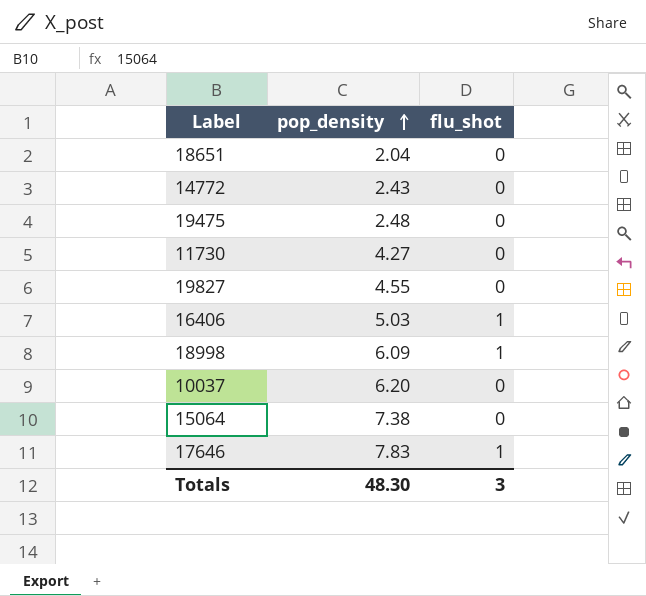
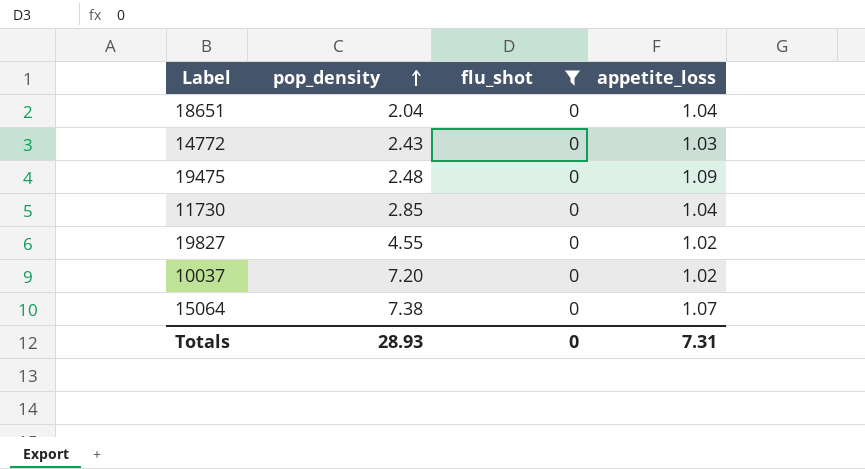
filter: none -> flu_shot = 0
column appetite_loss | position: none -> 4
11730 | pop_density: 4.27 -> 2.85
10037 | pop_density: 6.20 -> 7.20
Totals | pop_density: 48.30 -> 28.93
Totals | flu_shot: 3 -> 0

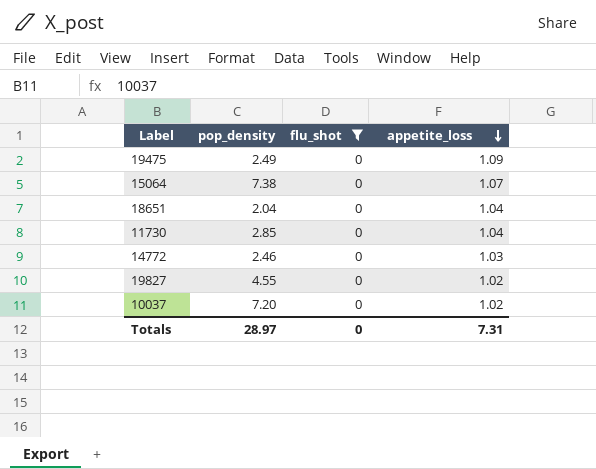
row order: pop_density ascending -> appetite_loss descending
19475 | pop_density: 2.48 -> 2.49
14772 | pop_density: 2.43 -> 2.46
Totals | pop_density: 28.93 -> 28.97

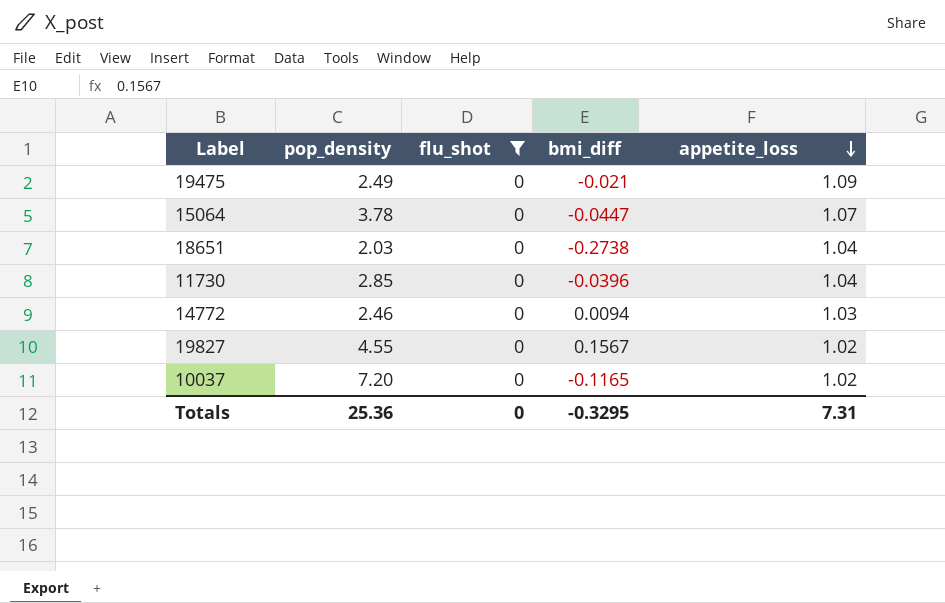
column bmi_diff | position: none -> 4
15064 | pop_density: 7.38 -> 3.78
18651 | pop_density: 2.04 -> 2.03
Totals | pop_density: 28.97 -> 25.36

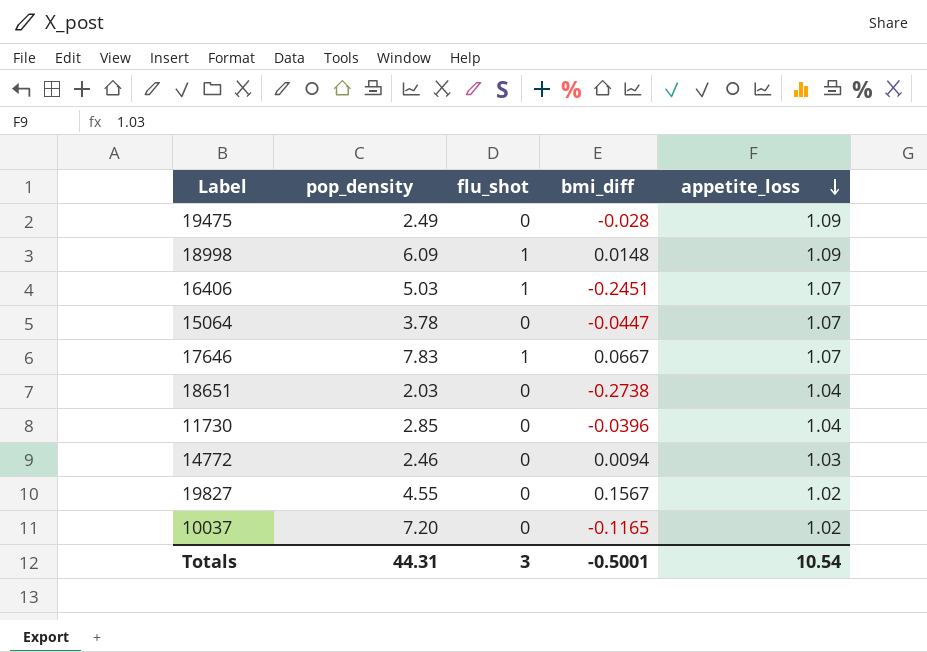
filter: flu_shot = 0 -> none
19475 | bmi_diff: -0.021 -> -0.028
Totals | pop_density: 25.36 -> 44.31
Totals | flu_shot: 0 -> 3
Totals | bmi_diff: -0.3295 -> -0.5001
Totals | appetite_loss: 7.31 -> 10.54

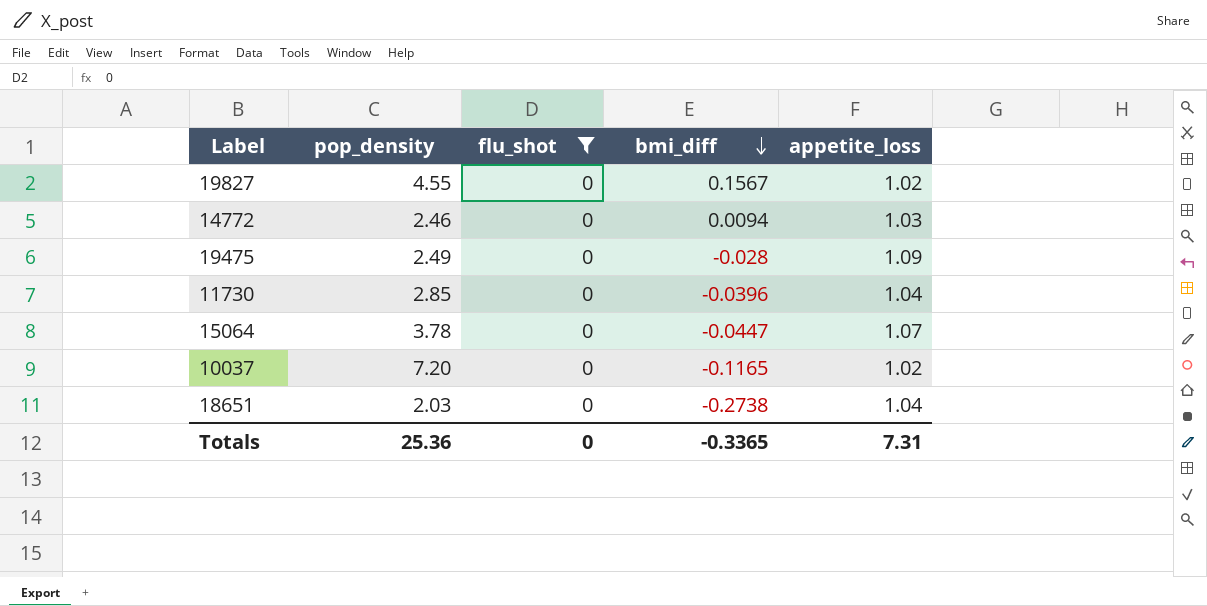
filter: none -> flu_shot = 0
row order: appetite_loss descending -> bmi_diff descending
Totals | pop_density: 44.31 -> 25.36
Totals | flu_shot: 3 -> 0
Totals | bmi_diff: -0.5001 -> -0.3365
Totals | appetite_loss: 10.54 -> 7.31

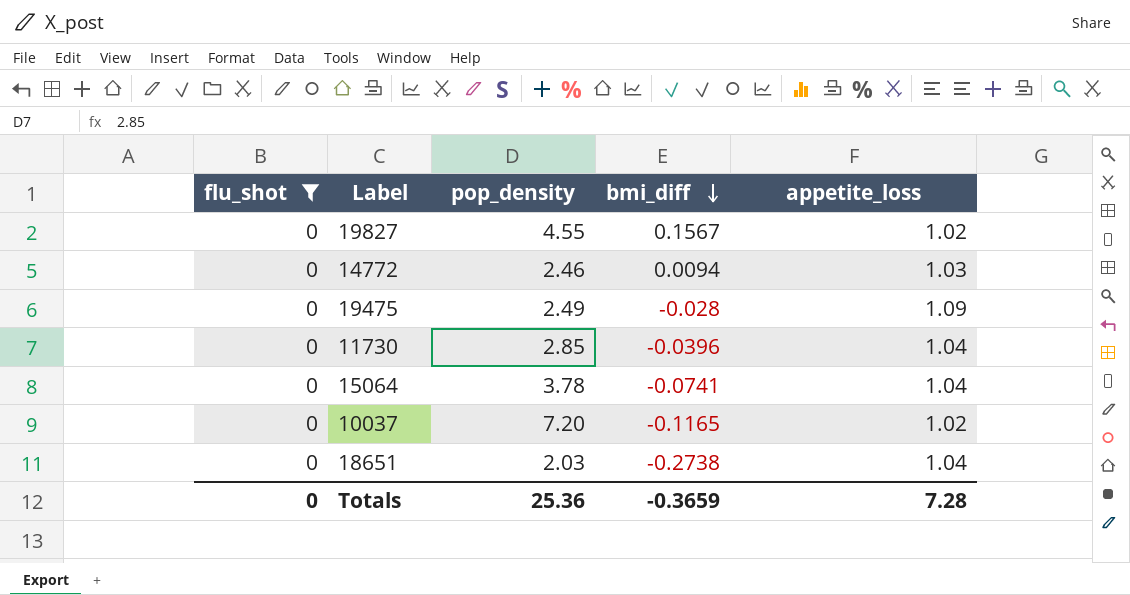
column flu_shot | position: 3 -> 1
15064 | bmi_diff: -0.0447 -> -0.0741
15064 | appetite_loss: 1.07 -> 1.04
Totals | bmi_diff: -0.3365 -> -0.3659
Totals | appetite_loss: 7.31 -> 7.28

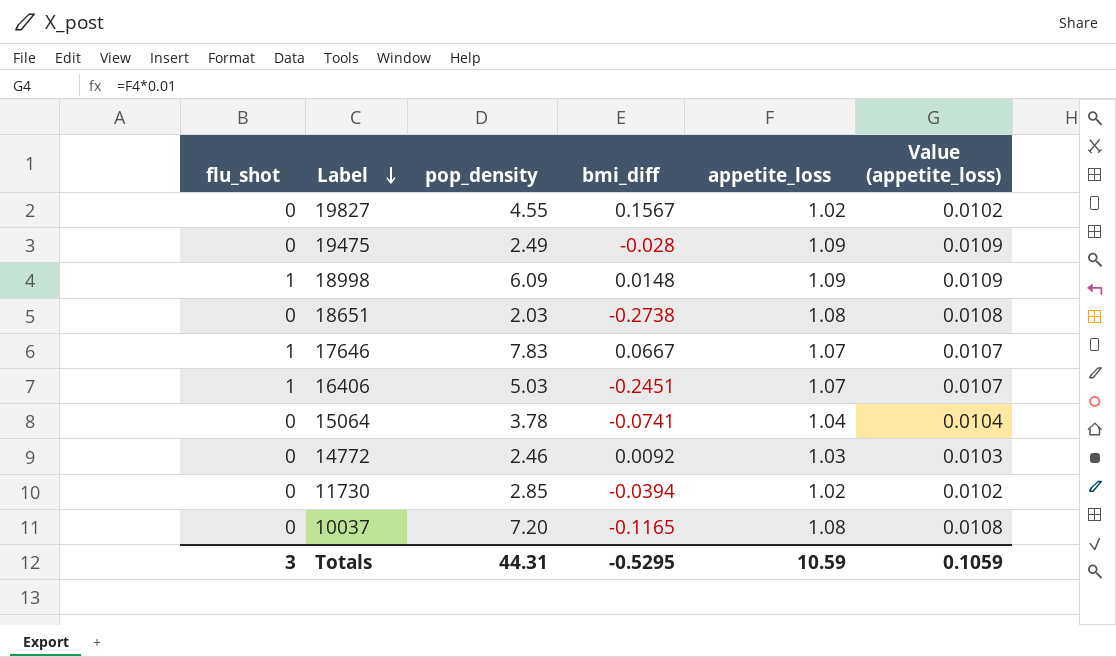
filter: flu_shot = 0 -> none
row order: bmi_diff descending -> Label descending
column Value (appetite_loss) | formula: none -> [appetite_loss] * 0.01
18651 | appetite_loss: 1.04 -> 1.08
14772 | bmi_diff: 0.0094 -> 0.0092
11730 | bmi_diff: -0.0396 -> -0.0394
11730 | appetite_loss: 1.04 -> 1.02
10037 | appetite_loss: 1.02 -> 1.08
Totals | flu_shot: 0 -> 3
Totals | pop_density: 25.36 -> 44.31
Totals | bmi_diff: -0.3659 -> -0.5295
Totals | appetite_loss: 7.28 -> 10.59

